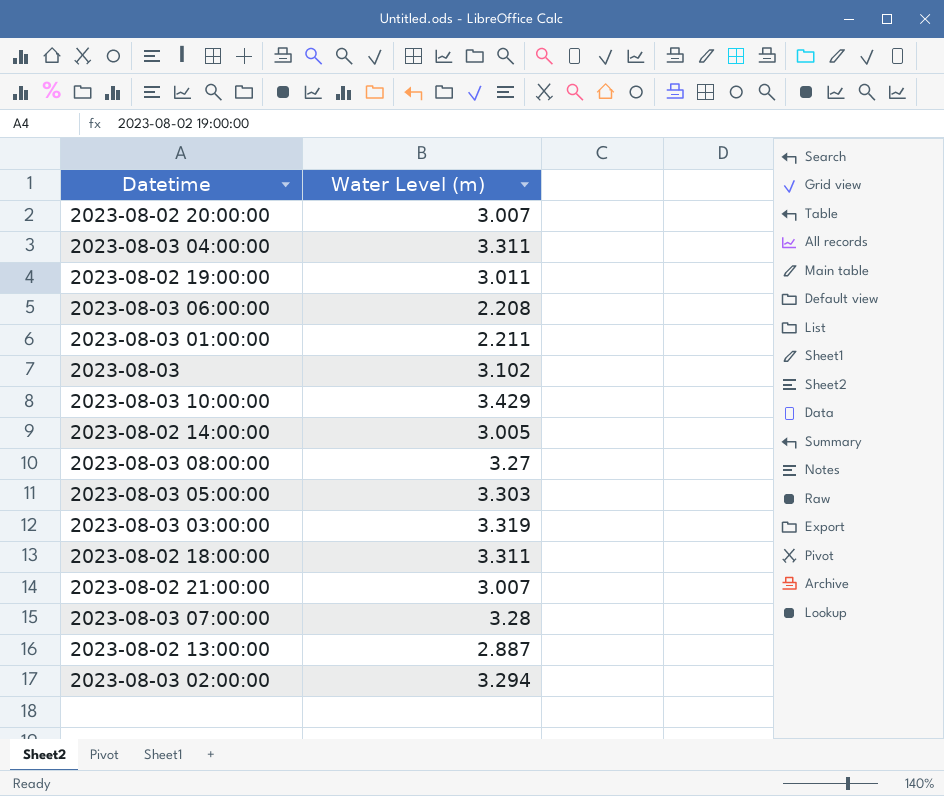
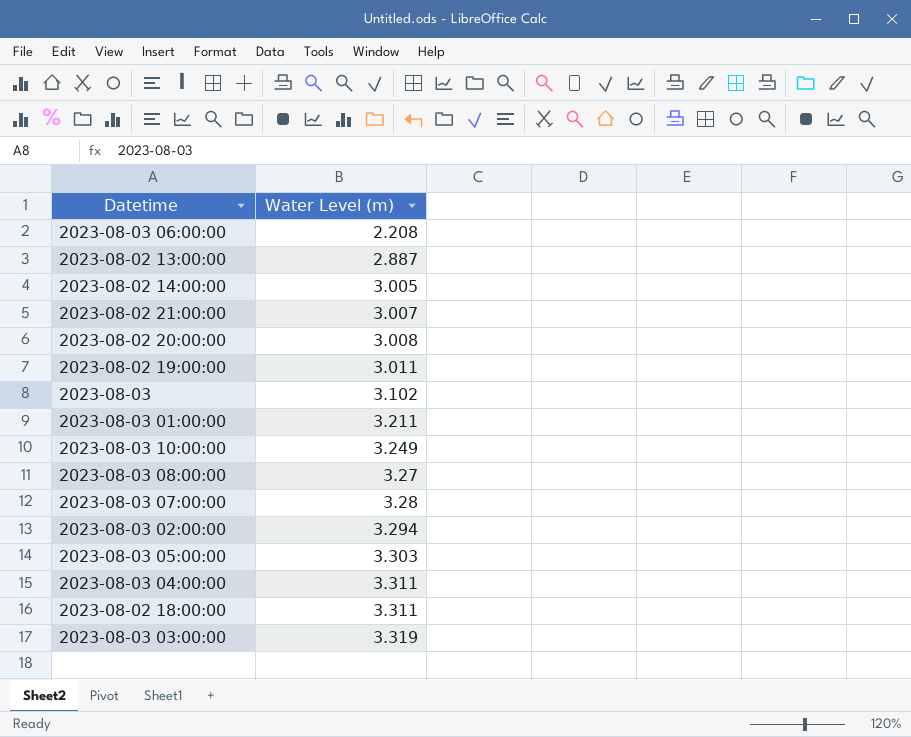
row order: none -> Water Level (m) ascending
2023-08-02 20:00:00 | Water Level (m): 3.007 -> 3.008
2023-08-03 01:00:00 | Water Level (m): 2.211 -> 3.211
2023-08-03 10:00:00 | Water Level (m): 3.429 -> 3.249

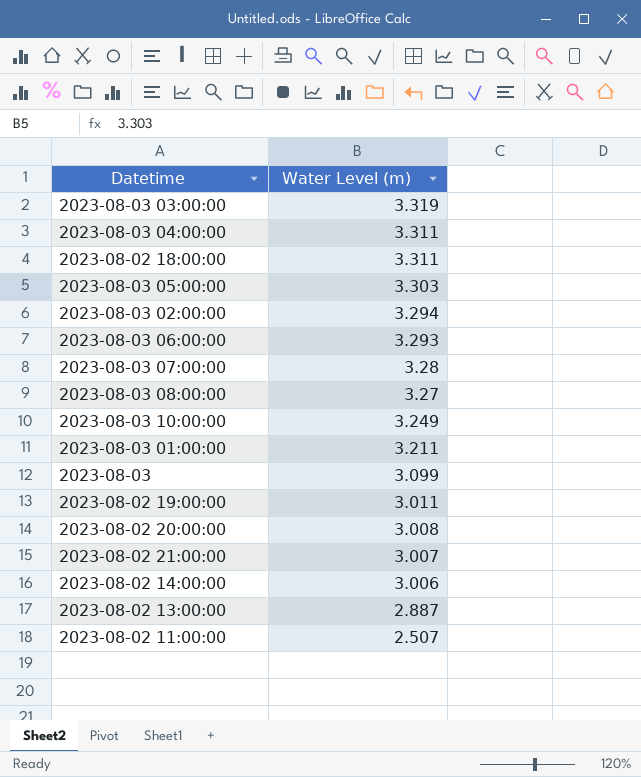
row order: Water Level (m) ascending -> Water Level (m) descending
2023-08-03 06:00:00 | Water Level (m): 2.208 -> 3.293
2023-08-03 | Water Level (m): 3.102 -> 3.099
2023-08-02 14:00:00 | Water Level (m): 3.005 -> 3.006
row 2023-08-02 11:00:00: none -> 2.507

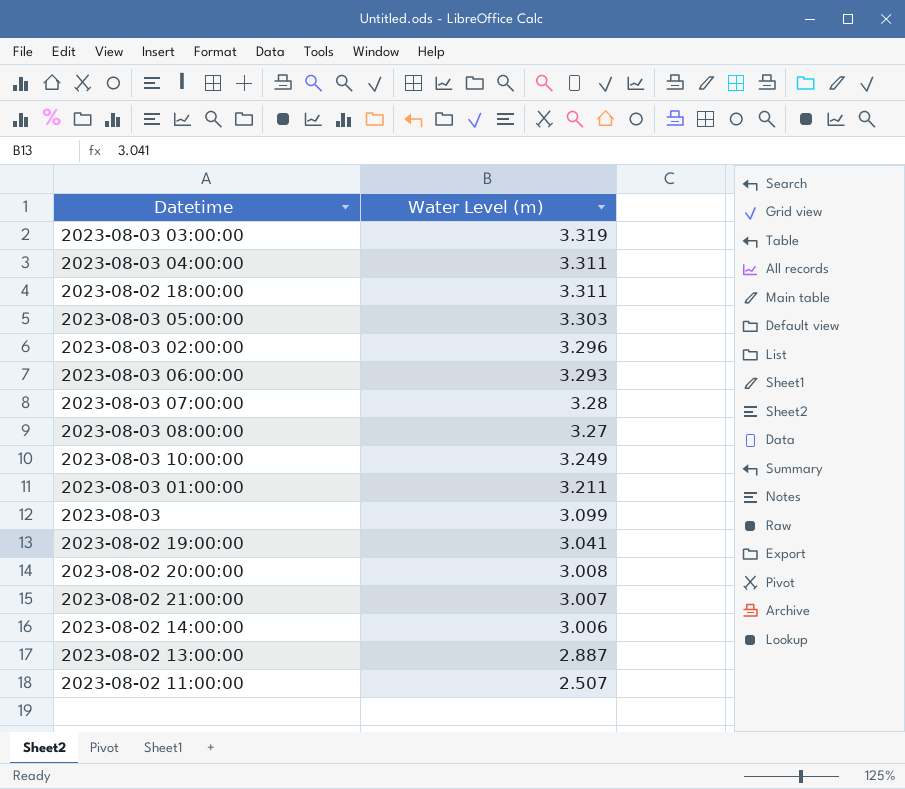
2023-08-03 02:00:00 | Water Level (m): 3.294 -> 3.296
2023-08-02 19:00:00 | Water Level (m): 3.011 -> 3.041

